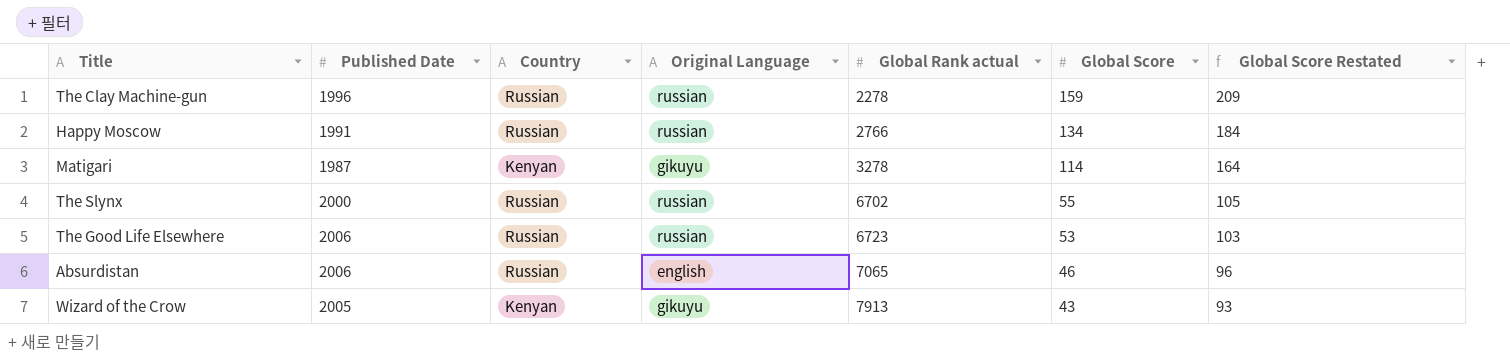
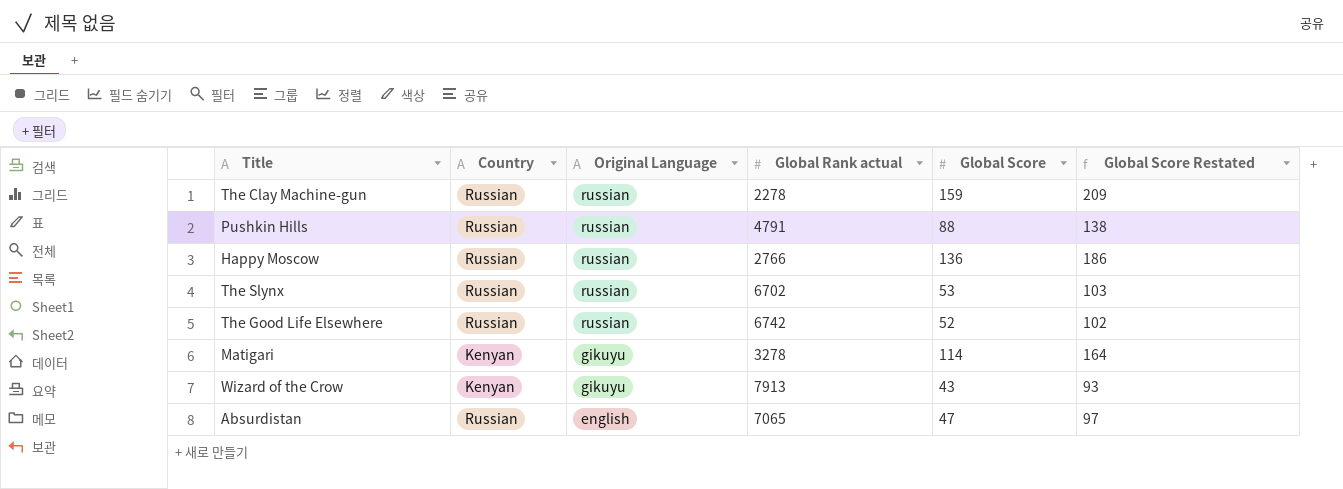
row order: Global Rank actual ascending -> Original Language descending
column Published Date | position: 2 -> none
row Pushkin Hills: none -> Russian | russian | 4791 | 88 | 138
Happy Moscow | Global Score: 134 -> 136
Happy Moscow | Global Score Restated: 184 -> 186
The Slynx | Global Score: 55 -> 53
The Slynx | Global Score Restated: 105 -> 103
The Good Life Elsewhere | Global Rank actual: 6723 -> 6742
The Good Life Elsewhere | Global Score: 53 -> 52
The Good Life Elsewhere | Global Score Restated: 103 -> 102
Absurdistan | Global Score: 46 -> 47
Absurdistan | Global Score Restated: 96 -> 97

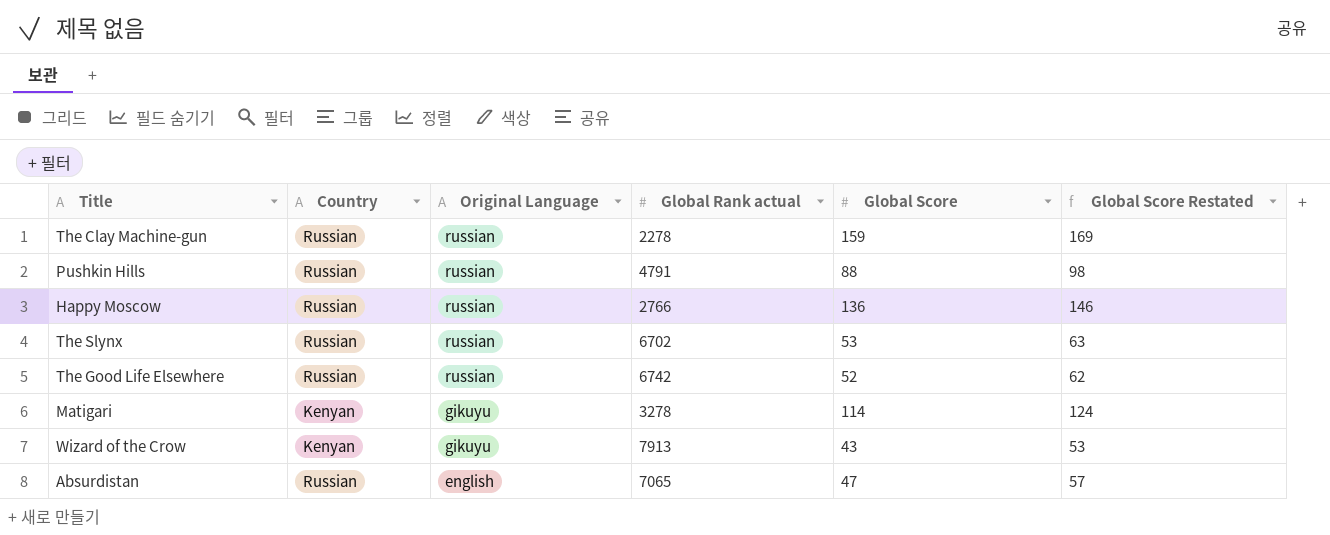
column Global Score Restated | formula: [Global Score] + 50 -> [Global Score] + 10

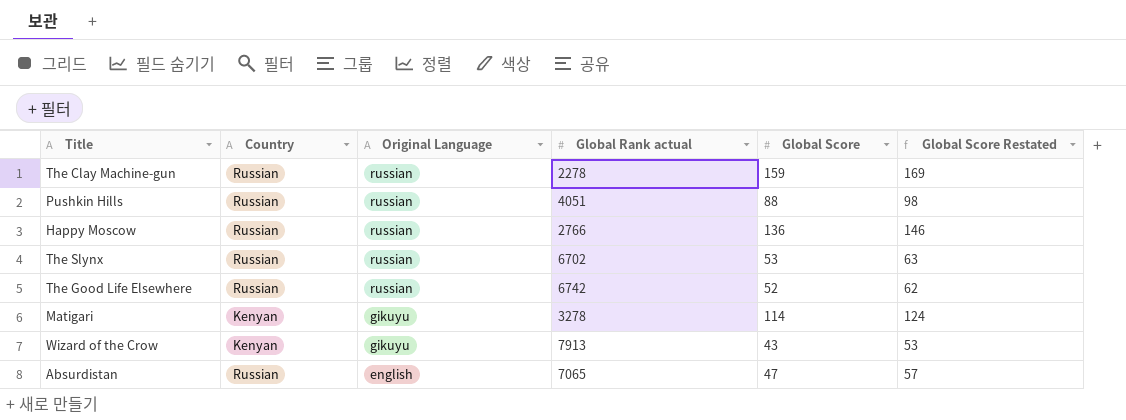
Pushkin Hills | Global Rank actual: 4791 -> 4051

